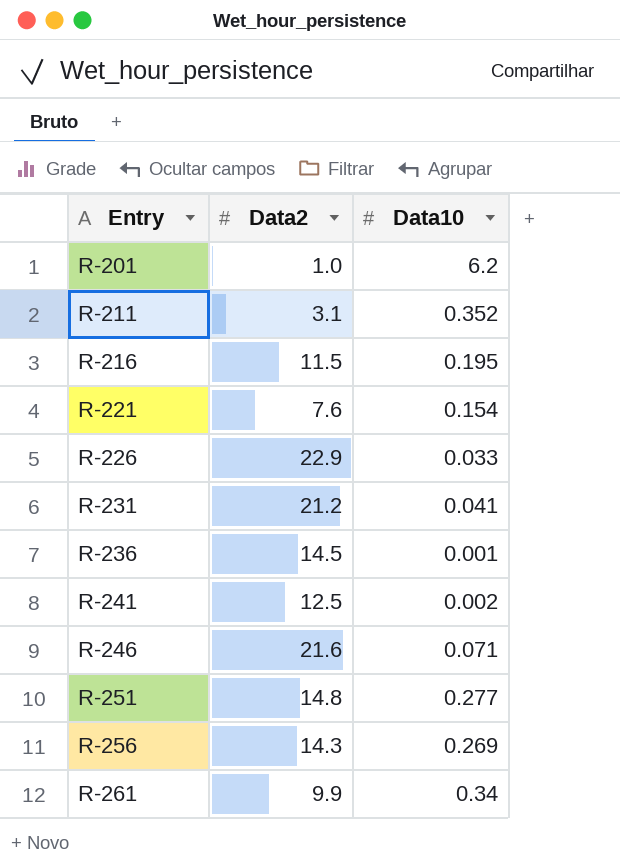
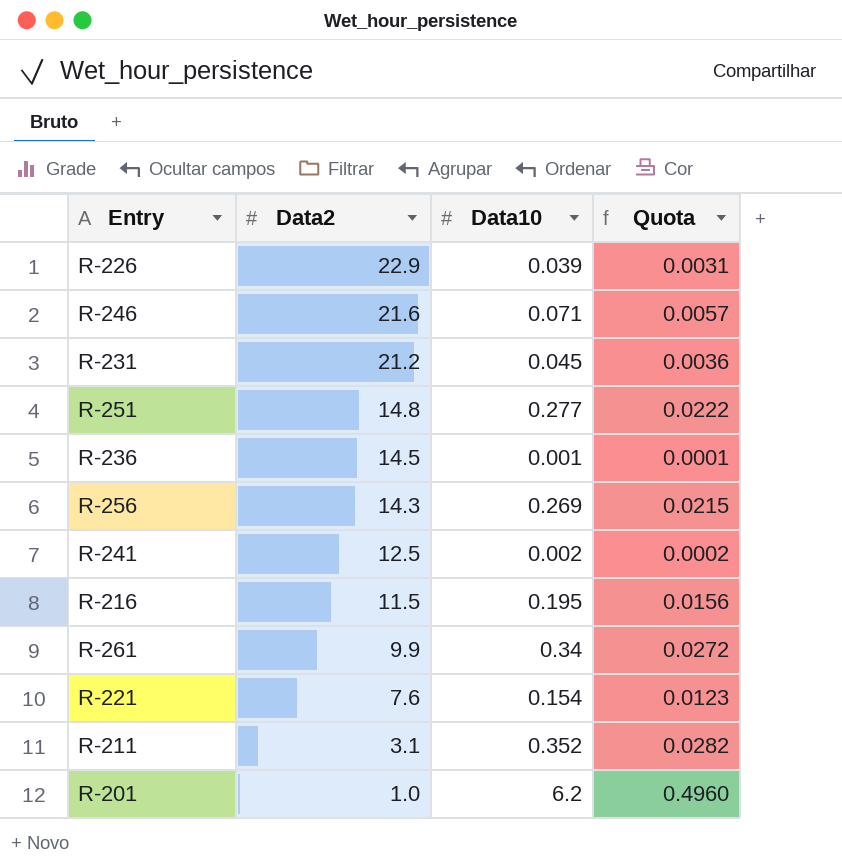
row order: Entry ascending -> Data2 descending
column Quota | formula: none -> [Data10] * 0.08
R-226 | Data10: 0.033 -> 0.039
R-231 | Data10: 0.041 -> 0.045

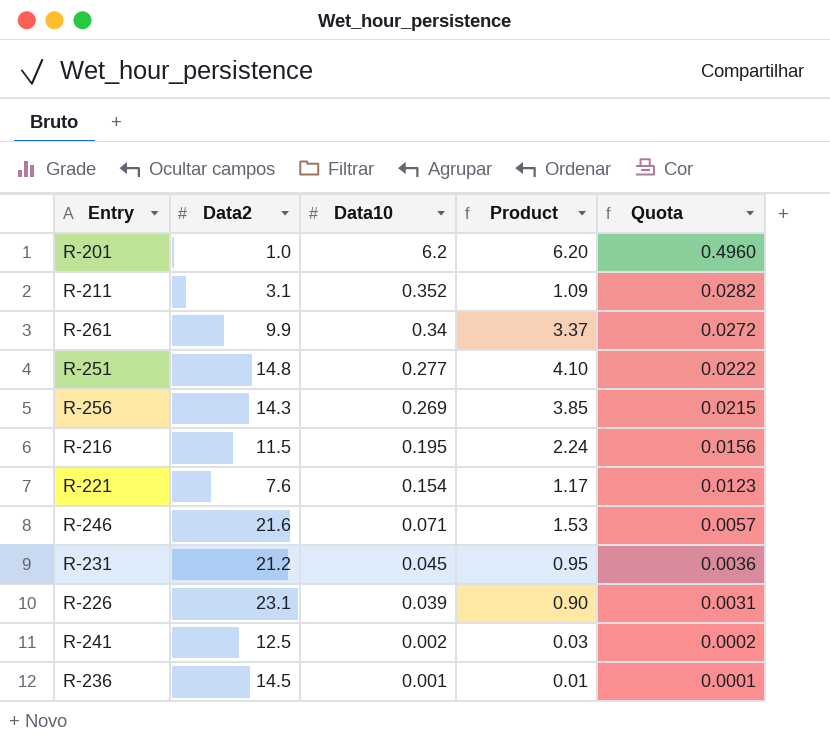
row order: Data2 descending -> Data10 descending
column Product | formula: none -> [Data2] * [Data10]
R-226 | Data2: 22.9 -> 23.1

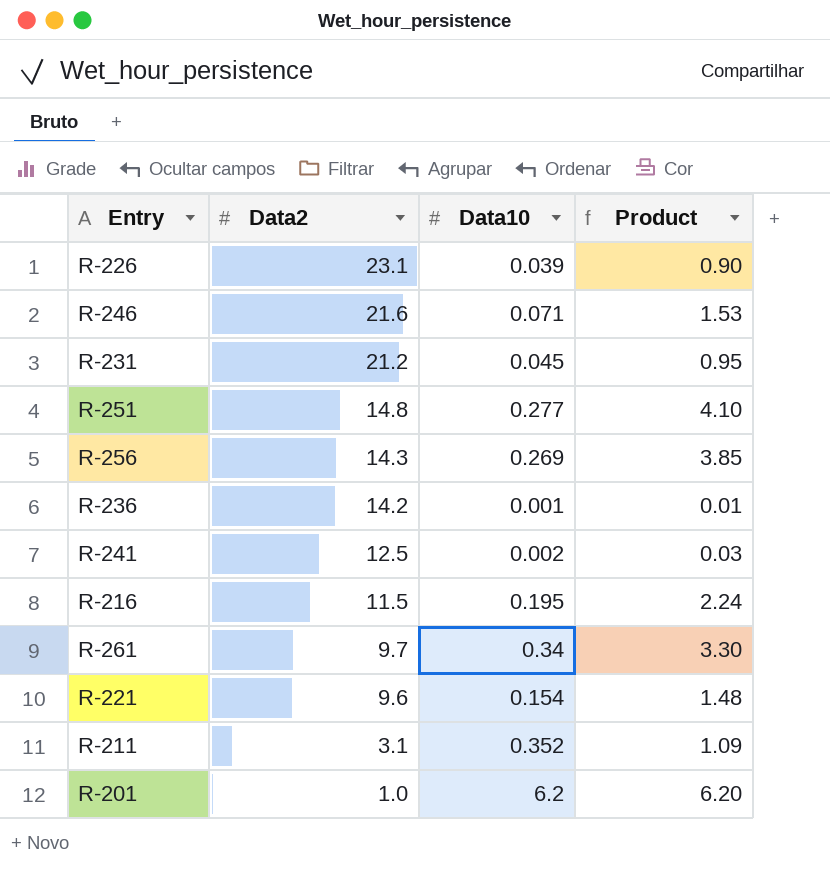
row order: Data10 descending -> Data2 descending
column Quota | formula: [Data10] * 0.08 -> none
R-236 | Data2: 14.5 -> 14.2
R-261 | Data2: 9.9 -> 9.7
R-261 | Product: 3.37 -> 3.30
R-221 | Data2: 7.6 -> 9.6
R-221 | Product: 1.17 -> 1.48

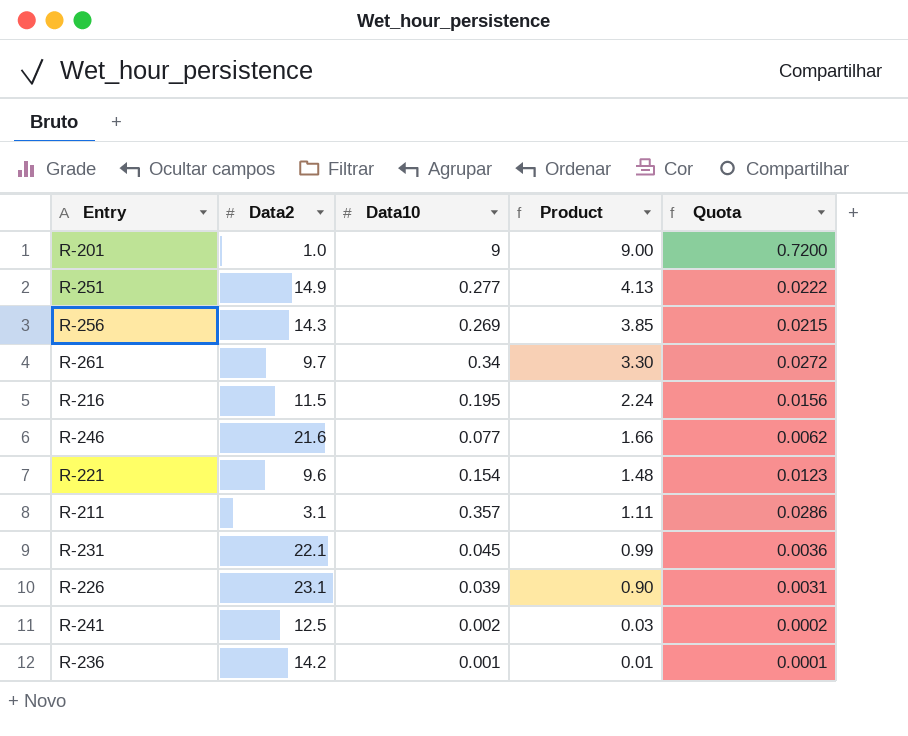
row order: Data2 descending -> Product descending
column Quota | formula: none -> [Data10] * 0.08
R-201 | Data10: 6.2 -> 9
R-201 | Product: 6.20 -> 9.00
R-251 | Data2: 14.8 -> 14.9
R-251 | Product: 4.10 -> 4.13
R-246 | Data10: 0.071 -> 0.077
R-246 | Product: 1.53 -> 1.66
R-211 | Data10: 0.352 -> 0.357
R-211 | Product: 1.09 -> 1.11
R-231 | Data2: 21.2 -> 22.1
R-231 | Product: 0.95 -> 0.99

